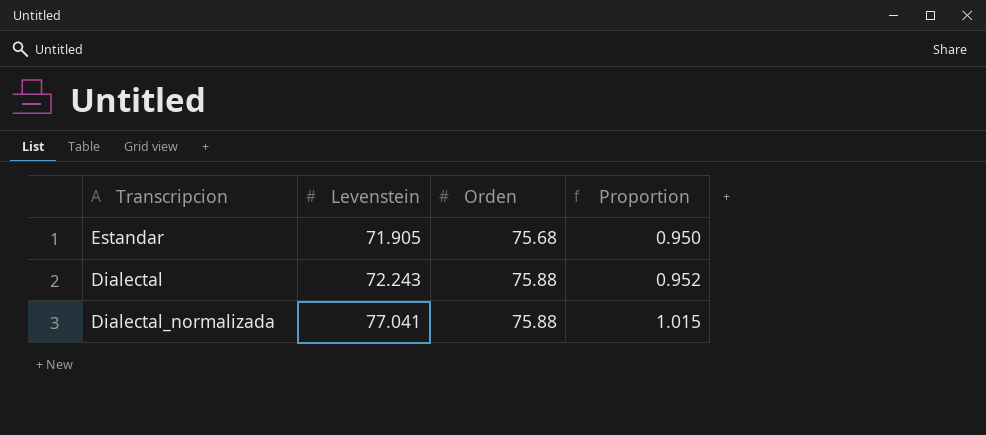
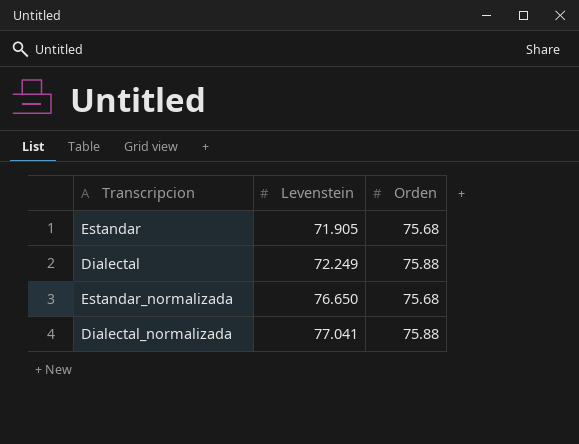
column Proportion | formula: [Levenstein] / [Orden] -> none
Dialectal | Levenstein: 72.243 -> 72.249
row Estandar_normalizada: none -> 76.650 | 75.68

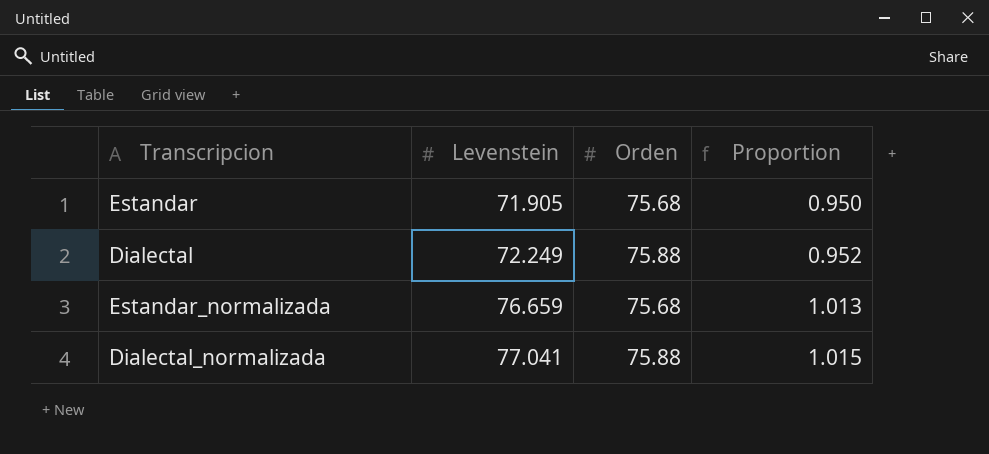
column Proportion | formula: none -> [Levenstein] / [Orden]
Estandar_normalizada | Levenstein: 76.650 -> 76.659

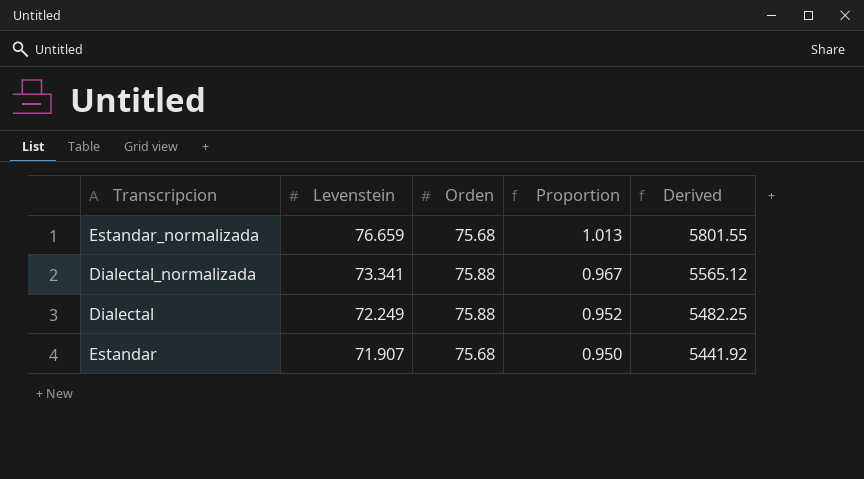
row order: Levenstein ascending -> Levenstein descending
column Derived | formula: none -> [Levenstein] * [Orden]
Dialectal_normalizada | Levenstein: 77.041 -> 73.341
Dialectal_normalizada | Proportion: 1.015 -> 0.967
Estandar | Levenstein: 71.905 -> 71.907

